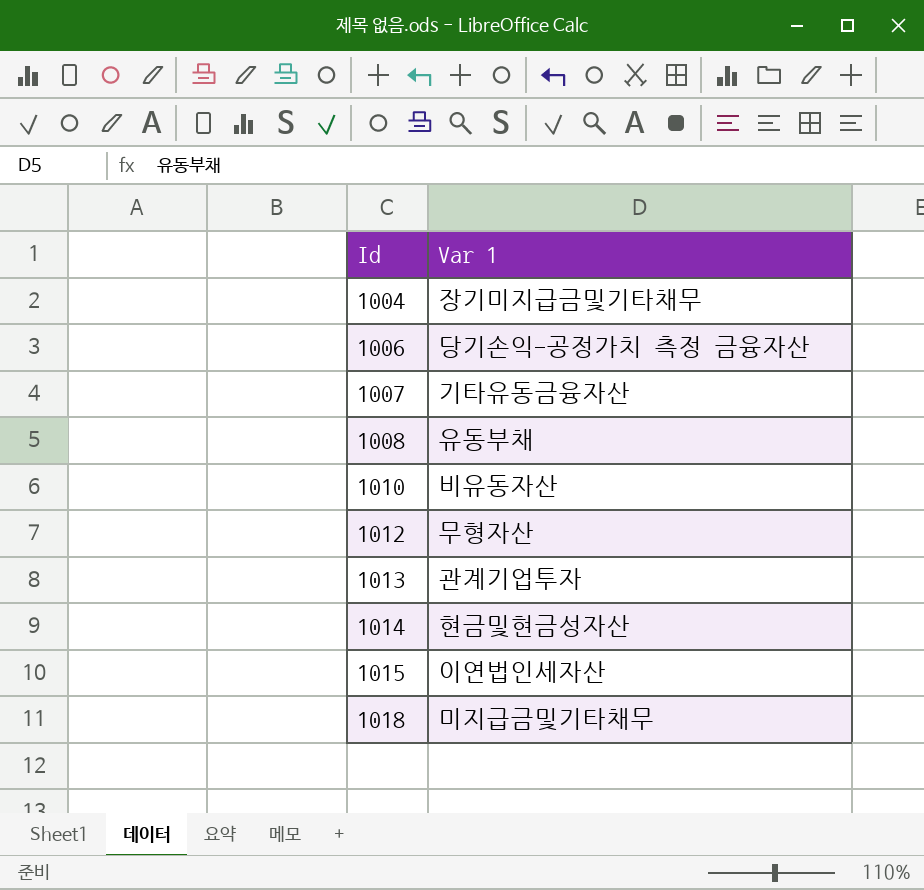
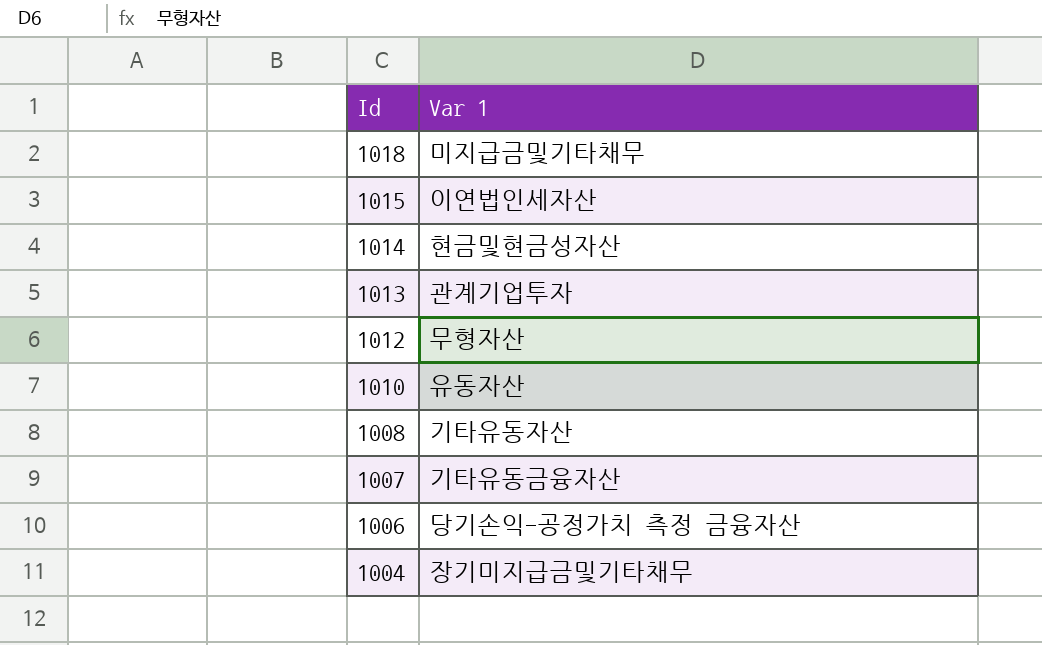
row order: Id ascending -> Id descending
1010 | Var 1: 비유동자산 -> 유동자산
1008 | Var 1: 유동부채 -> 기타유동자산

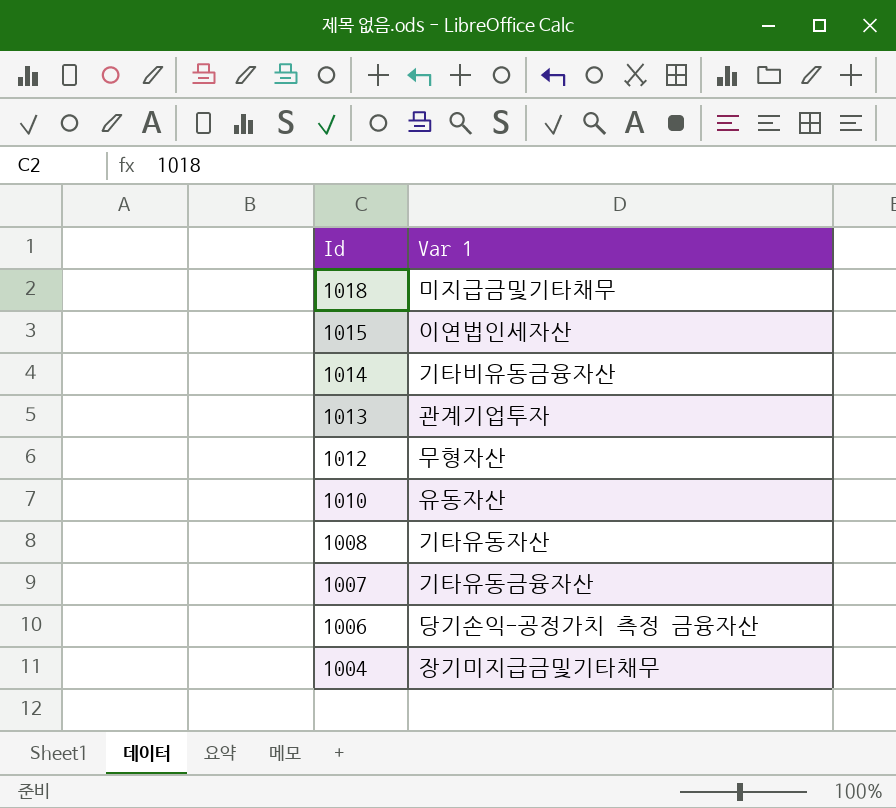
1014 | Var 1: 현금및현금성자산 -> 기타비유동금융자산

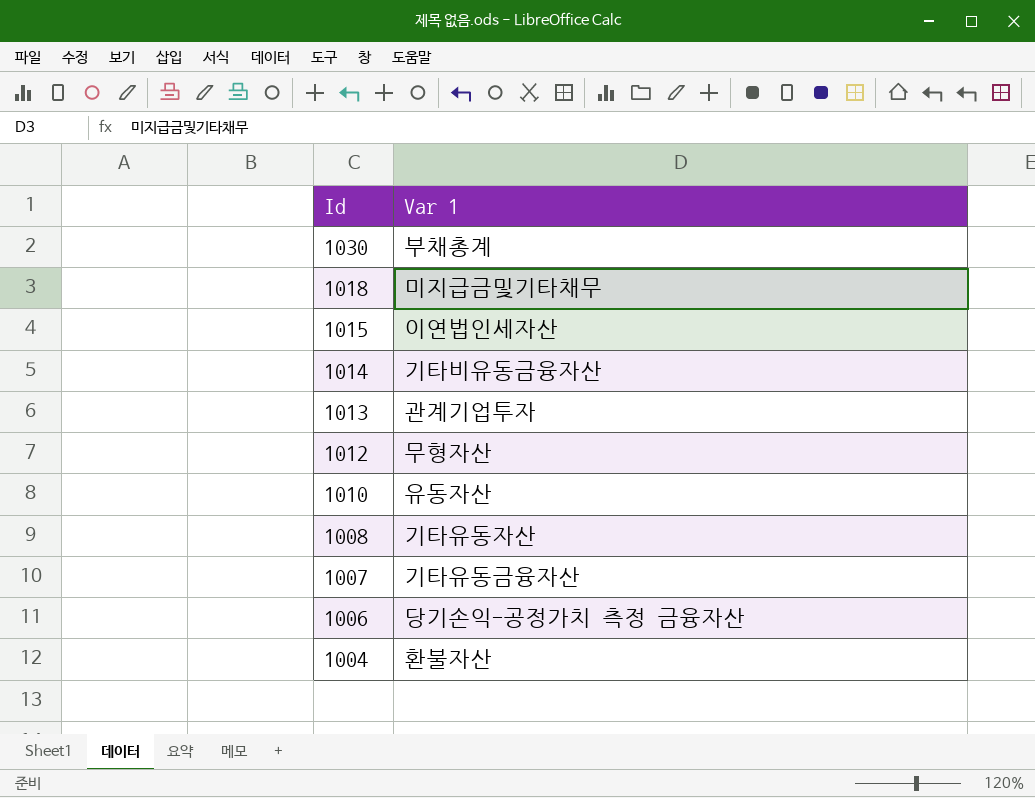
row 1030: none -> 부채총계
1004 | Var 1: 장기미지급금및기타채무 -> 환불자산

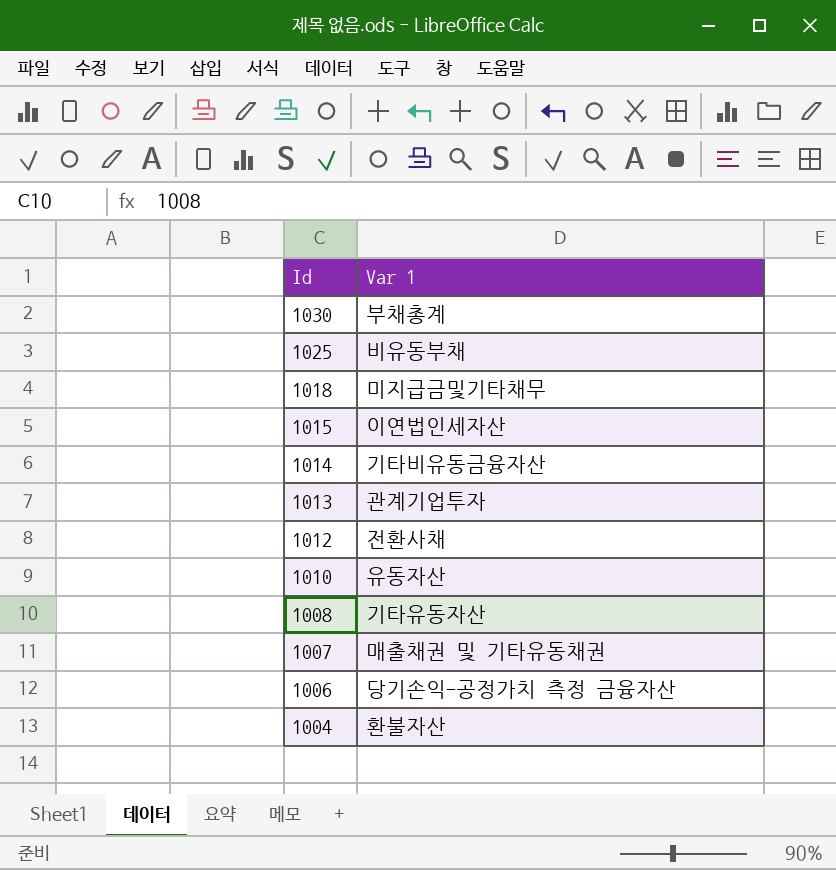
row 1025: none -> 비유동부채
1012 | Var 1: 무형자산 -> 전환사채
1007 | Var 1: 기타유동금융자산 -> 매출채권 및 기타유동채권

